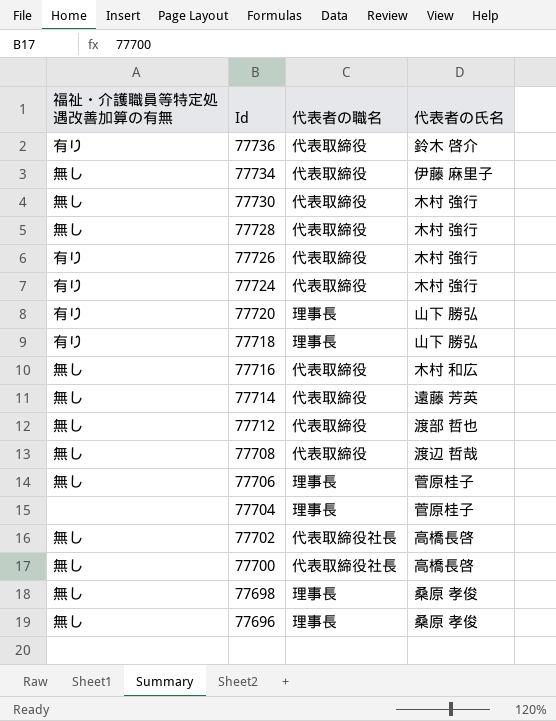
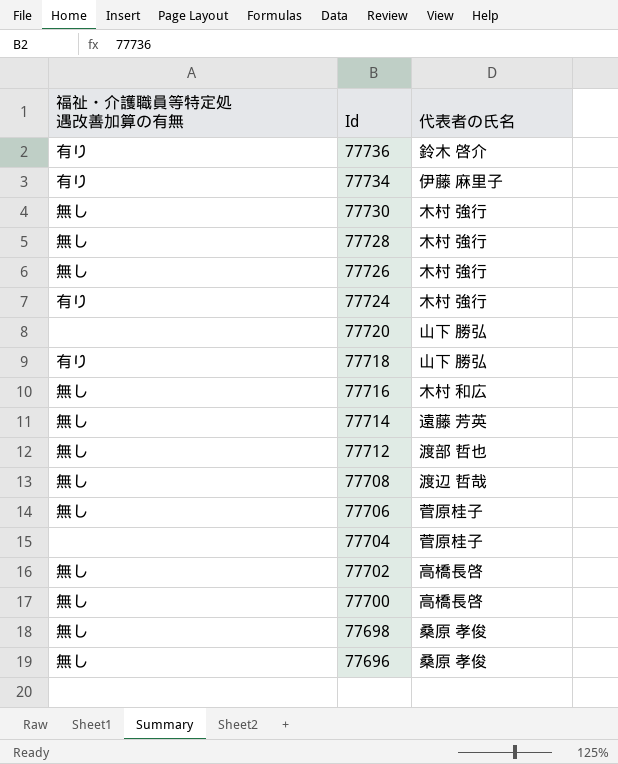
column 代表者の職名 | position: 3 -> none
77734 | 福祉・介護職員等特定処遇改善加算の有無: 無し -> 有り
77726 | 福祉・介護職員等特定処遇改善加算の有無: 有り -> 無し
77720 | 福祉・介護職員等特定処遇改善加算の有無: 有り -> none

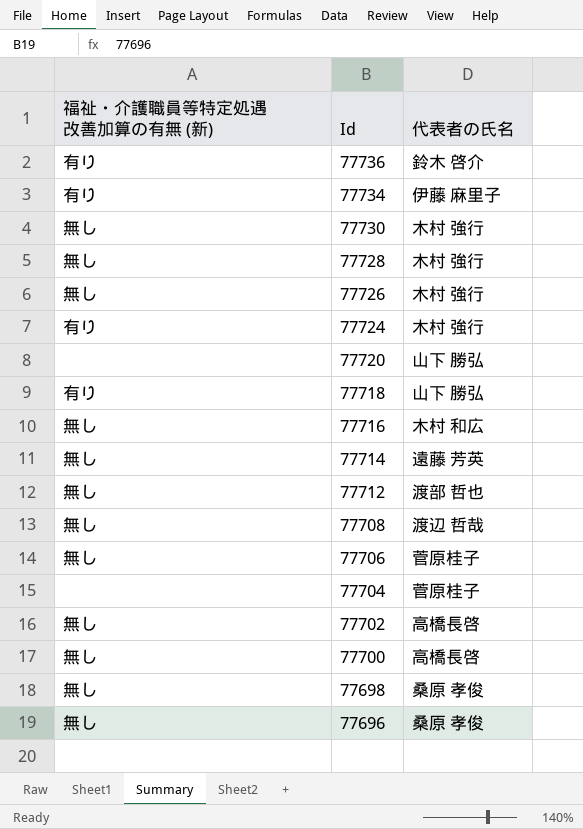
column name: 福祉・介護職員等特定処遇改善加算の有無 -> 福祉・介護職員等特定処遇改善加算の有無 (新)

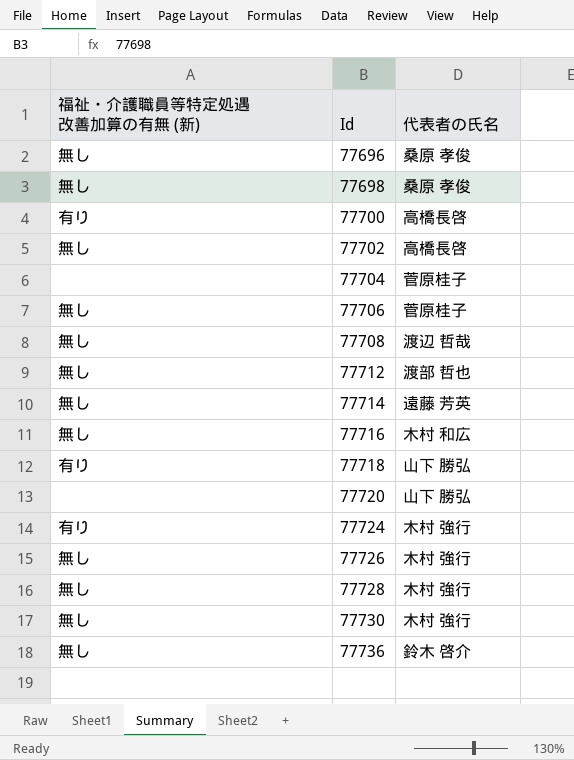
row order: Id descending -> Id ascending
row 77734: 有り | 伊藤 麻里子 -> none
77700 | 福祉・介護職員等特定処遇改善加算の有無 (新): 無し -> 有り
77736 | 福祉・介護職員等特定処遇改善加算の有無 (新): 有り -> 無し

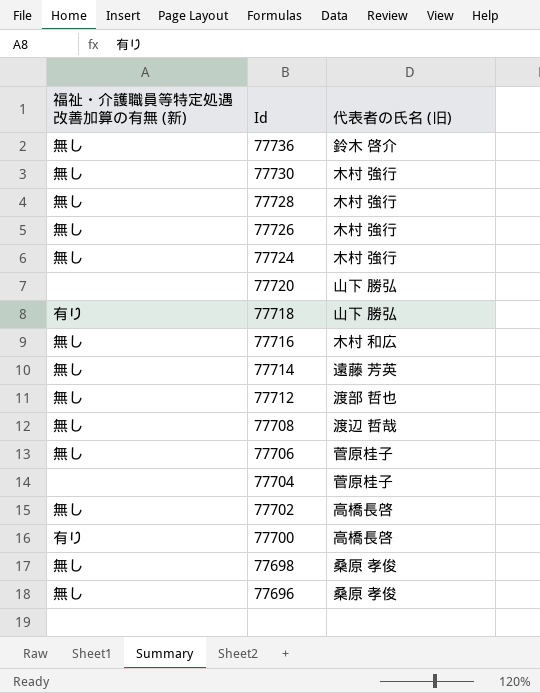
row order: Id ascending -> Id descending
column name: 代表者の氏名 -> 代表者の氏名 (旧)
77724 | 福祉・介護職員等特定処遇改善加算の有無 (新): 有り -> 無し

